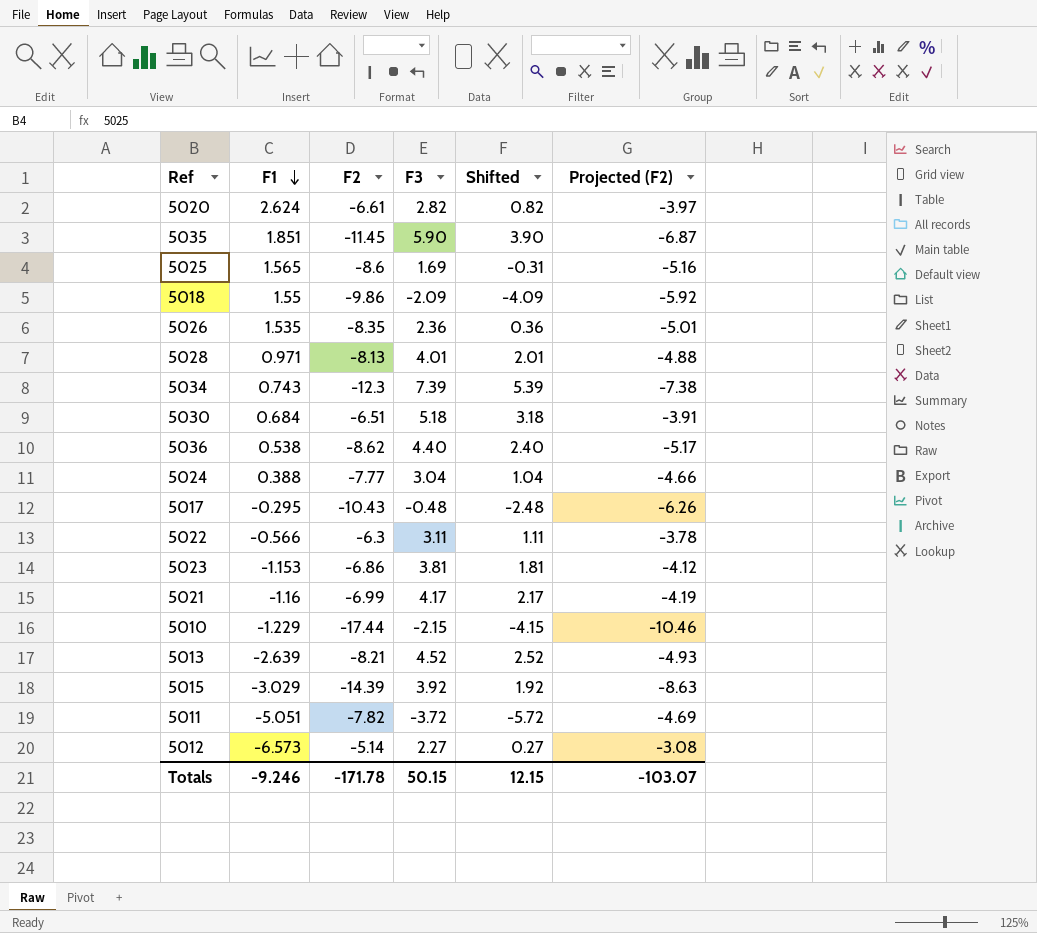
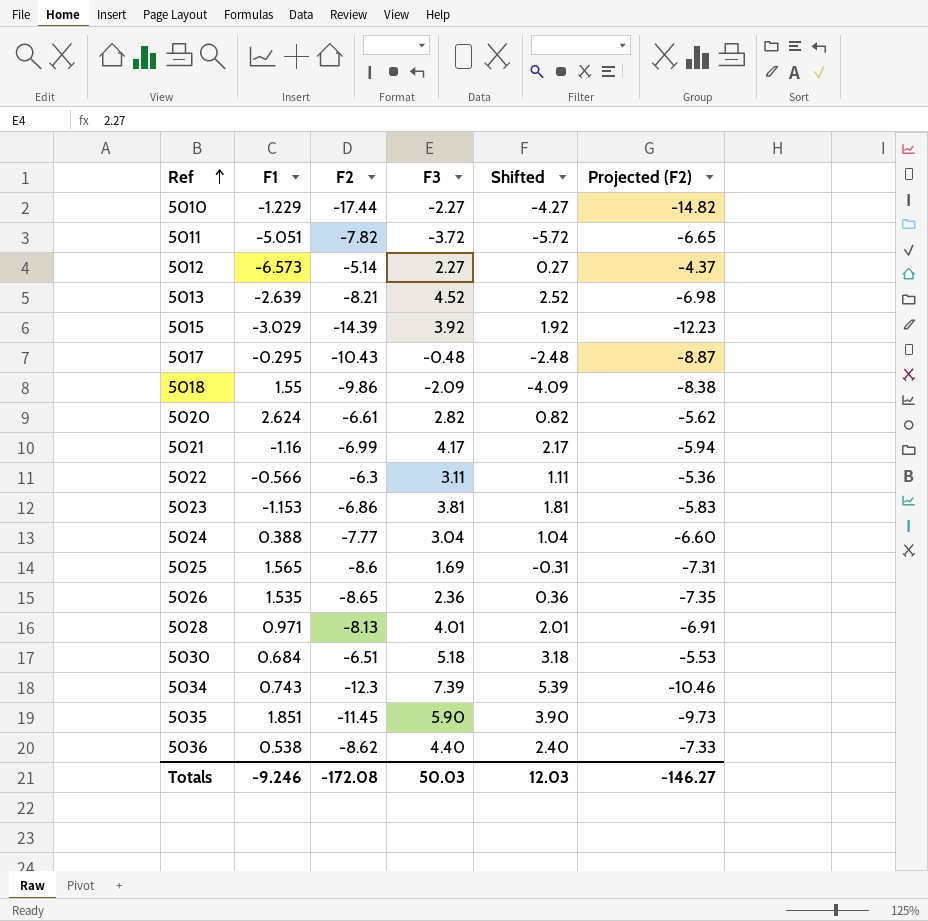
row order: F1 descending -> Ref ascending
column Projected (F2) | formula: [F2] * 0.6 -> [F2] * 0.85
5010 | F3: -2.15 -> -2.27
5010 | Shifted: -4.15 -> -4.27
5026 | F2: -8.35 -> -8.65
Totals | F2: -171.78 -> -172.08
Totals | F3: 50.15 -> 50.03
Totals | Shifted: 12.15 -> 12.03
Totals | Projected (F2): -103.07 -> -146.27

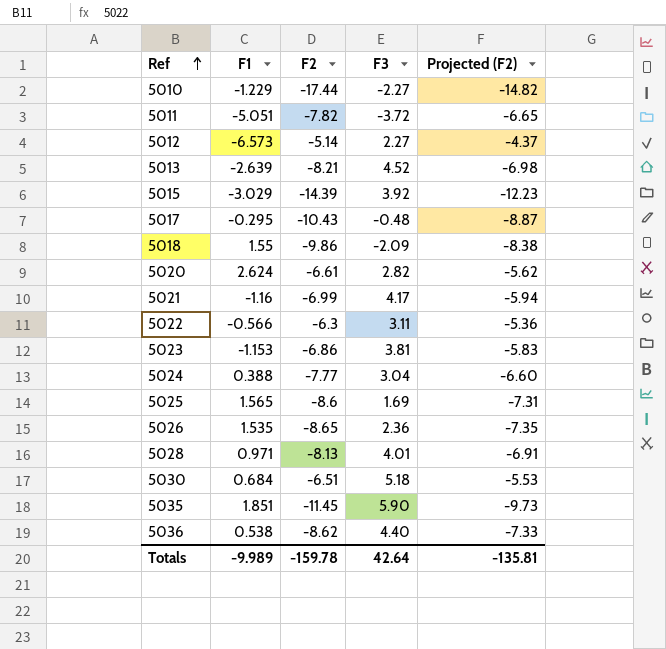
column Shifted | formula: [F3] - 2 -> none
row 5034: 0.743 | -12.3 | 7.39 | 5.39 | -10.46 -> none
Totals | F1: -9.246 -> -9.989
Totals | F2: -172.08 -> -159.78
Totals | F3: 50.03 -> 42.64
Totals | Projected (F2): -146.27 -> -135.81

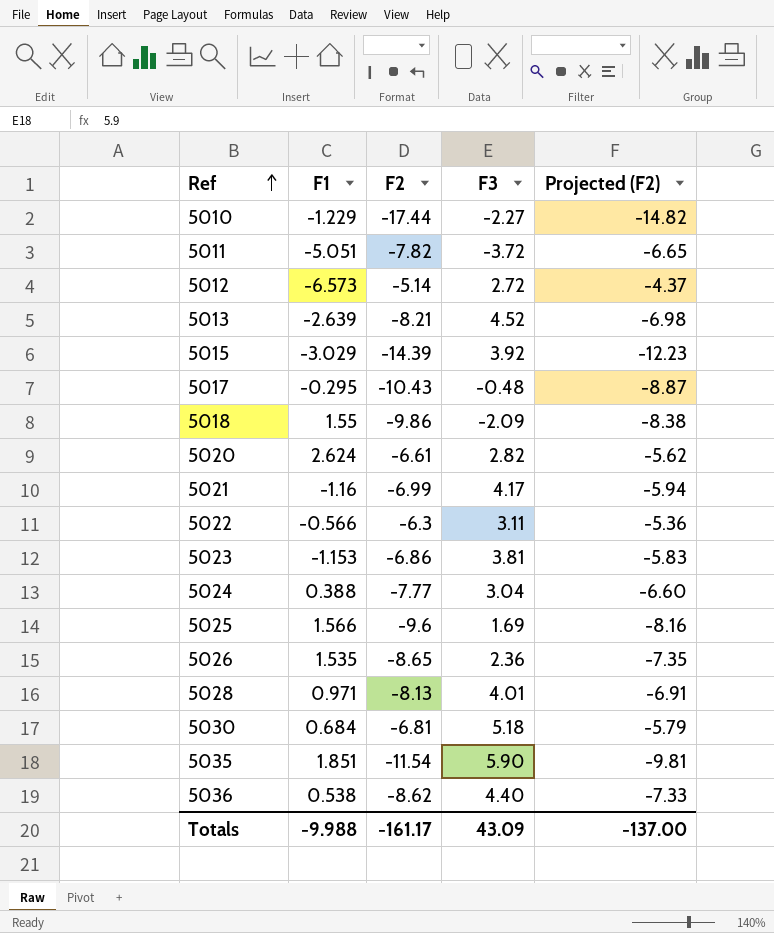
5012 | F3: 2.27 -> 2.72
5025 | F1: 1.565 -> 1.566
5025 | F2: -8.6 -> -9.6
5025 | Projected (F2): -7.31 -> -8.16
5030 | F2: -6.51 -> -6.81
5030 | Projected (F2): -5.53 -> -5.79
5035 | F2: -11.45 -> -11.54
5035 | Projected (F2): -9.73 -> -9.81
Totals | F1: -9.989 -> -9.988
Totals | F2: -159.78 -> -161.17
Totals | F3: 42.64 -> 43.09
Totals | Projected (F2): -135.81 -> -137.00

